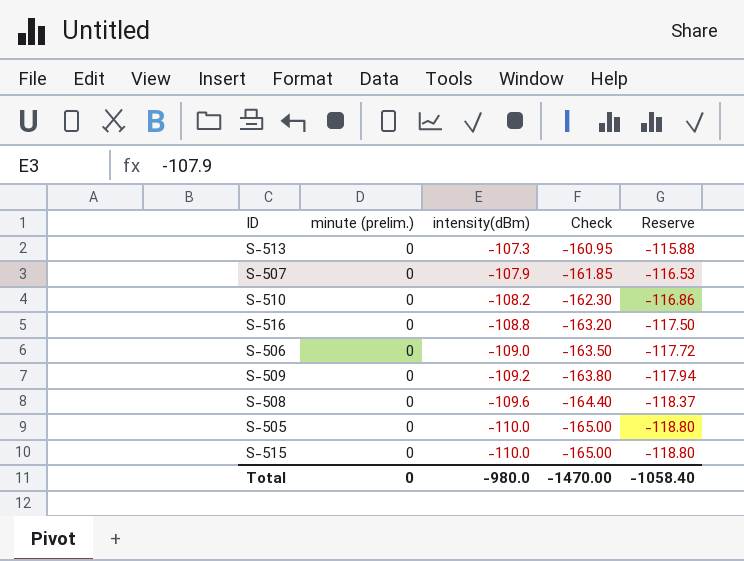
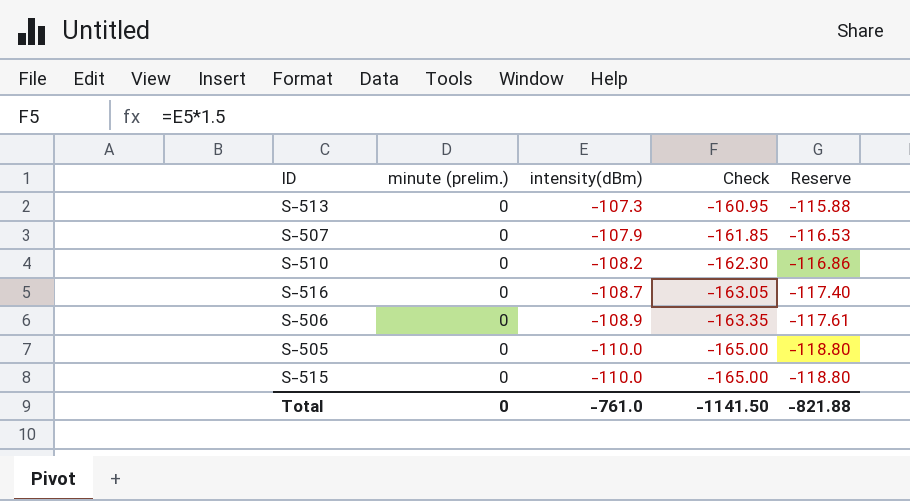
row S-509: 0 | -109.2 | -163.80 | -117.94 -> none
row S-508: 0 | -109.6 | -164.40 | -118.37 -> none
S-516 | intensity(dBm): -108.8 -> -108.7
S-516 | Check: -163.20 -> -163.05
S-516 | Reserve: -117.50 -> -117.40
S-506 | intensity(dBm): -109.0 -> -108.9
S-506 | Check: -163.50 -> -163.35
S-506 | Reserve: -117.72 -> -117.61
Total | intensity(dBm): -980.0 -> -761.0
Total | Check: -1470.00 -> -1141.50
Total | Reserve: -1058.40 -> -821.88

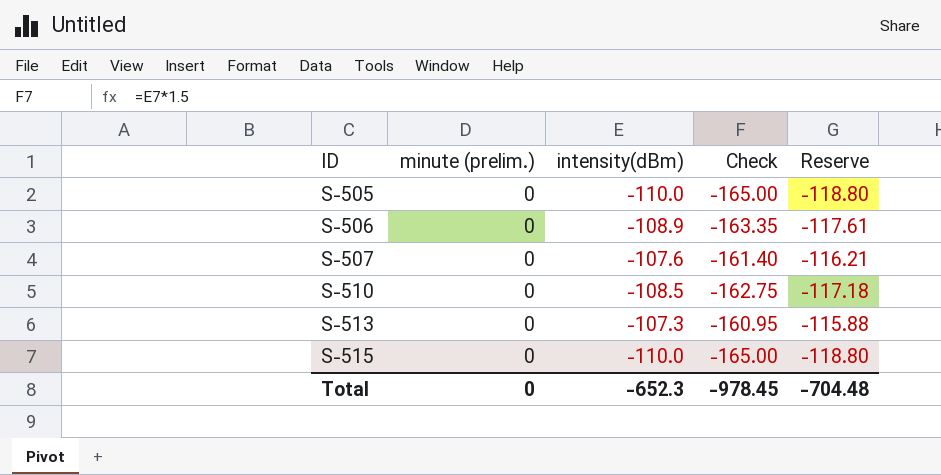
row order: intensity(dBm) descending -> ID ascending
row S-516: 0 | -108.7 | -163.05 | -117.40 -> none
S-507 | intensity(dBm): -107.9 -> -107.6
S-507 | Check: -161.85 -> -161.40
S-507 | Reserve: -116.53 -> -116.21
S-510 | intensity(dBm): -108.2 -> -108.5
S-510 | Check: -162.30 -> -162.75
S-510 | Reserve: -116.86 -> -117.18
Total | intensity(dBm): -761.0 -> -652.3
Total | Check: -1141.50 -> -978.45
Total | Reserve: -821.88 -> -704.48

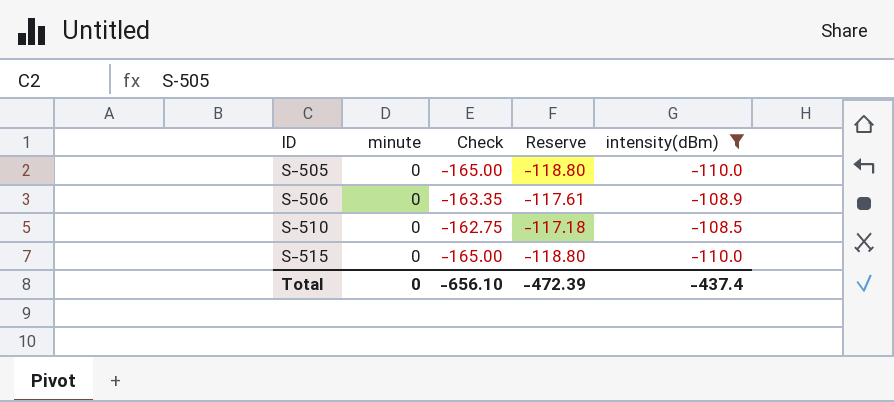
filter: none -> intensity(dBm) <= -108.5
column name: minute (prelim.) -> minute
column intensity(dBm) | position: 3 -> 5
Total | Check: -978.45 -> -656.10
Total | Reserve: -704.48 -> -472.39
Total | intensity(dBm): -652.3 -> -437.4

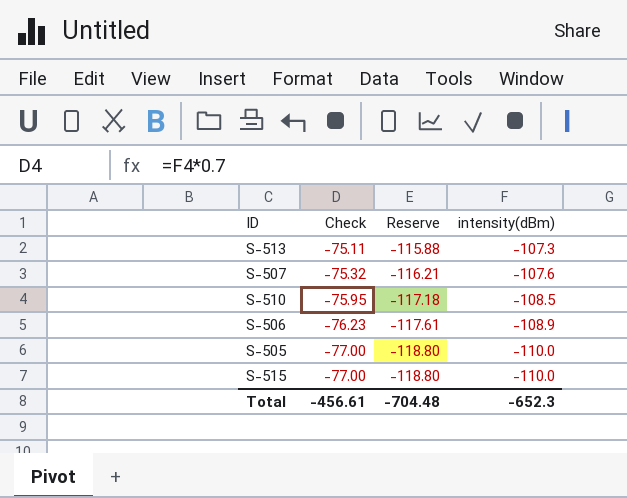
filter: intensity(dBm) <= -108.5 -> none
row order: ID ascending -> Check descending
column minute | position: 2 -> none
column Check | formula: [intensity(dBm)] * 1.5 -> [intensity(dBm)] * 0.7
Total | Check: -656.10 -> -456.61
Total | Reserve: -472.39 -> -704.48
Total | intensity(dBm): -437.4 -> -652.3

